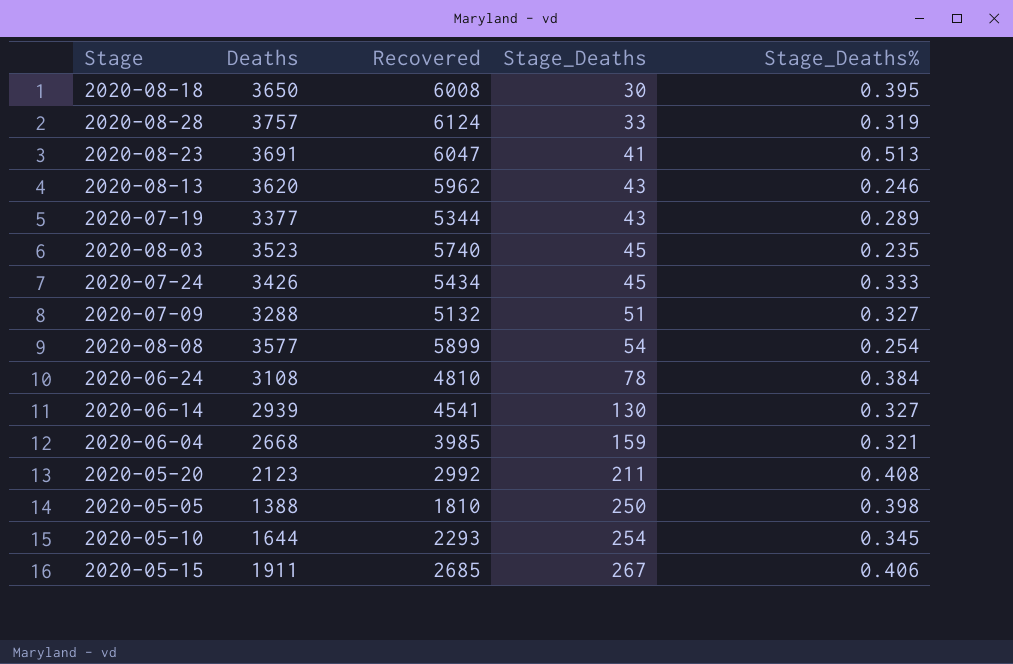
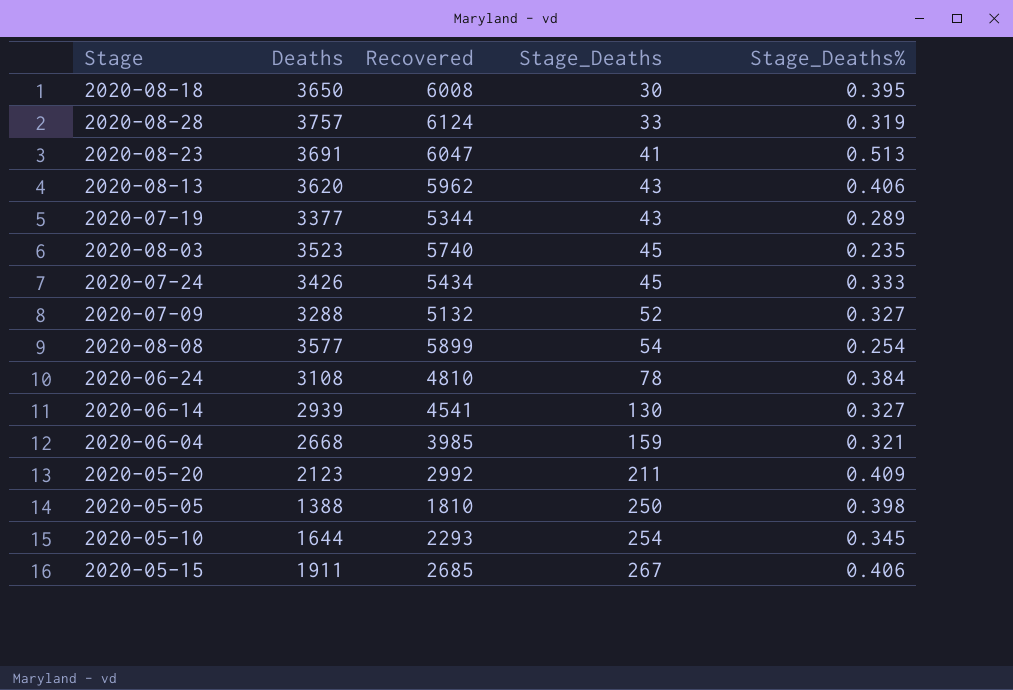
2020-08-13 | Stage_Deaths%: 0.246 -> 0.406
2020-07-09 | Stage_Deaths: 51 -> 52
2020-05-20 | Stage_Deaths%: 0.408 -> 0.409

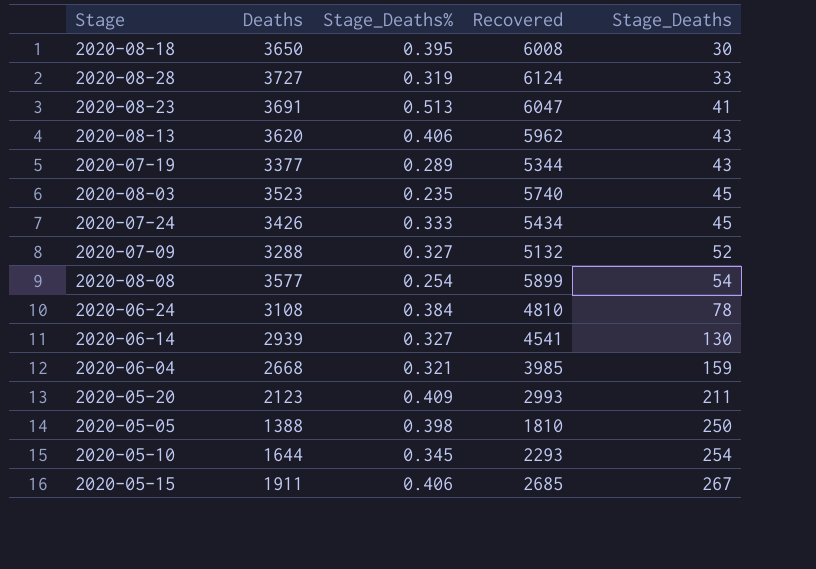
column Stage_Deaths% | position: 5 -> 3
2020-08-28 | Deaths: 3757 -> 3727
2020-05-20 | Recovered: 2992 -> 2993

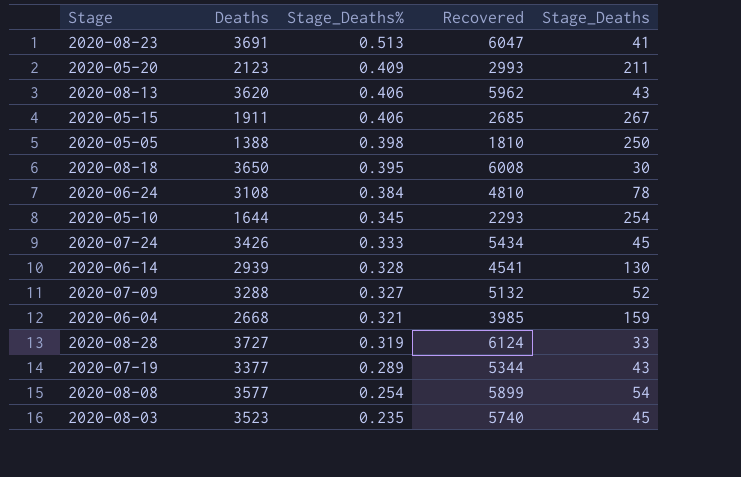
row order: Stage_Deaths ascending -> Stage_Deaths% descending
2020-06-14 | Stage_Deaths%: 0.327 -> 0.328

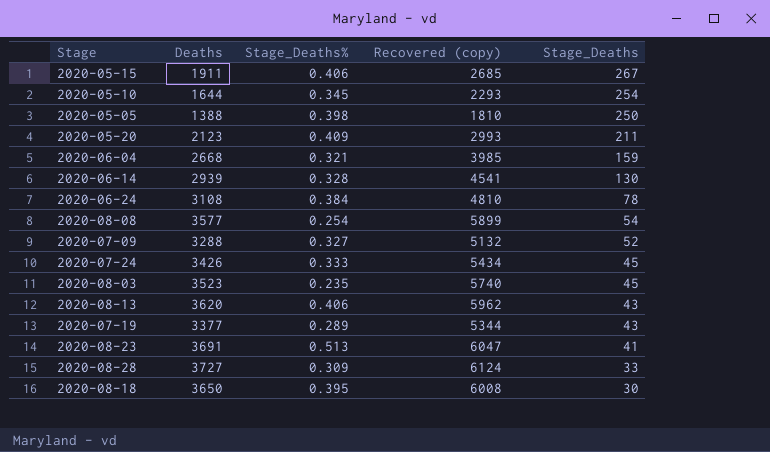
row order: Stage_Deaths% descending -> Stage_Deaths descending
column name: Recovered -> Recovered (copy)
2020-08-28 | Stage_Deaths%: 0.319 -> 0.309

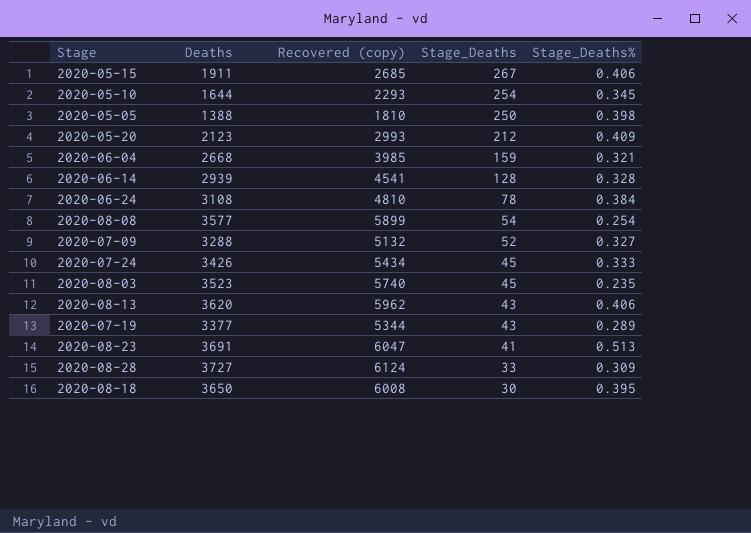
column Stage_Deaths% | position: 3 -> 5
2020-05-20 | Stage_Deaths: 211 -> 212
2020-06-14 | Stage_Deaths: 130 -> 128

